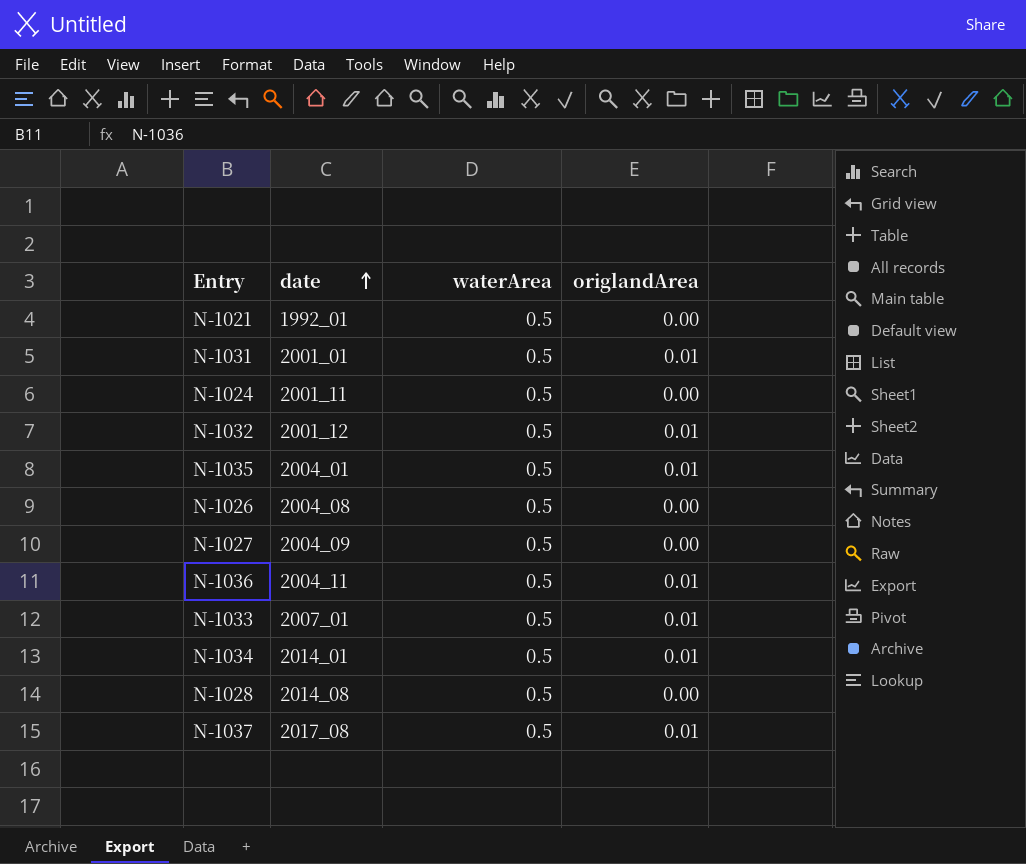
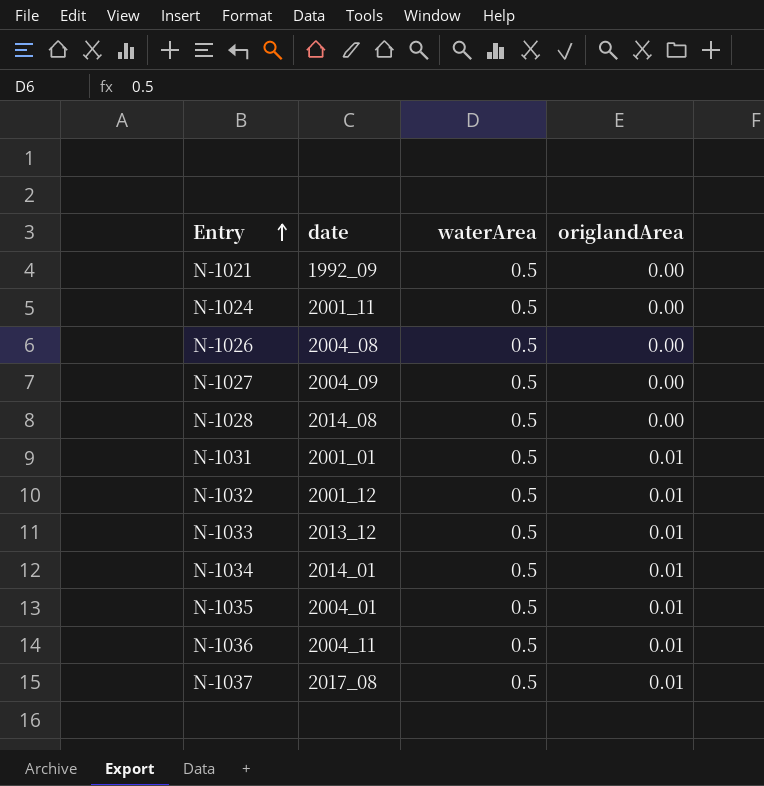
row order: date ascending -> Entry ascending
N-1021 | date: 1992_01 -> 1992_09
N-1033 | date: 2007_01 -> 2013_12

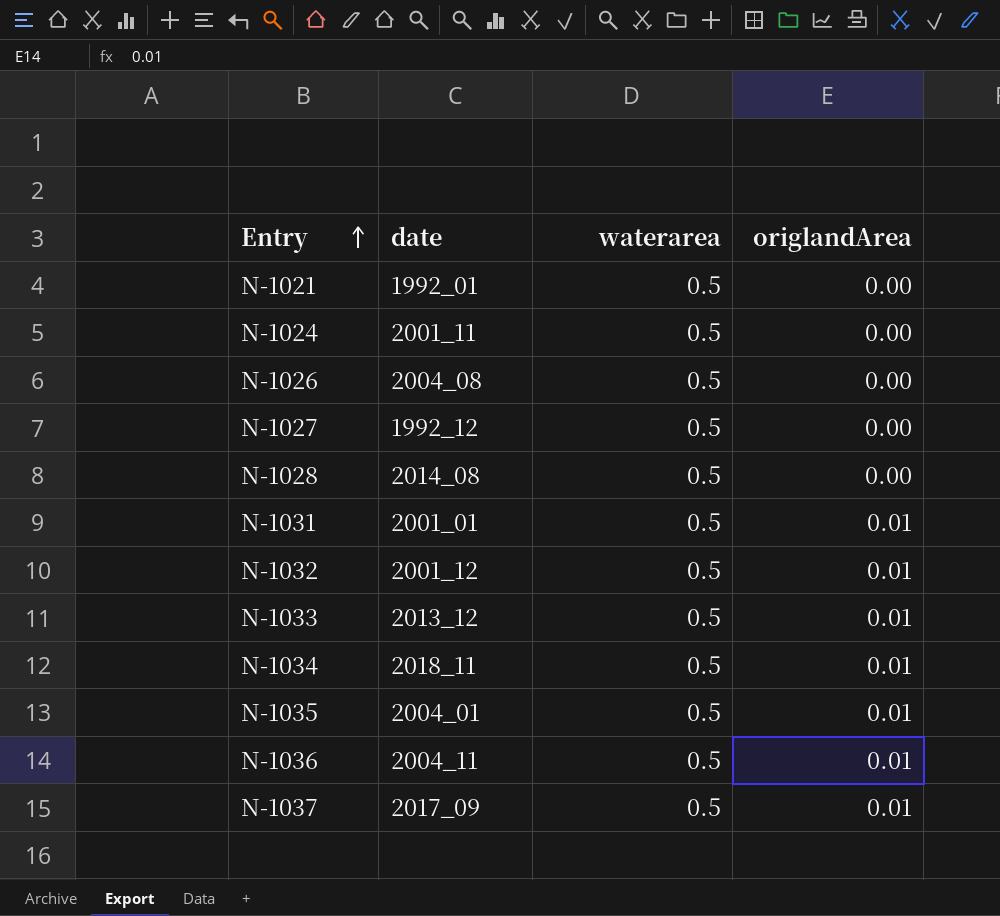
column name: waterArea -> waterarea
N-1021 | date: 1992_09 -> 1992_01
N-1027 | date: 2004_09 -> 1992_12
N-1034 | date: 2014_01 -> 2018_11
N-1037 | date: 2017_08 -> 2017_09

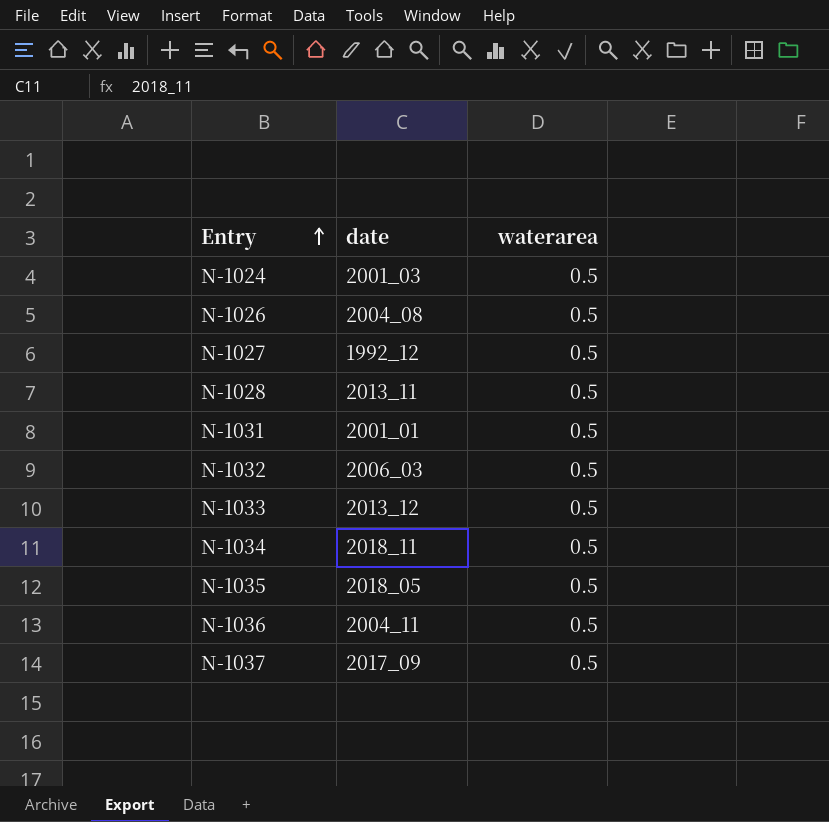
column origlandArea | position: 4 -> none
row N-1021: 1992_01 | 0.5 | 0.00 -> none
N-1024 | date: 2001_11 -> 2001_03
N-1028 | date: 2014_08 -> 2013_11
N-1032 | date: 2001_12 -> 2006_03
N-1035 | date: 2004_01 -> 2018_05

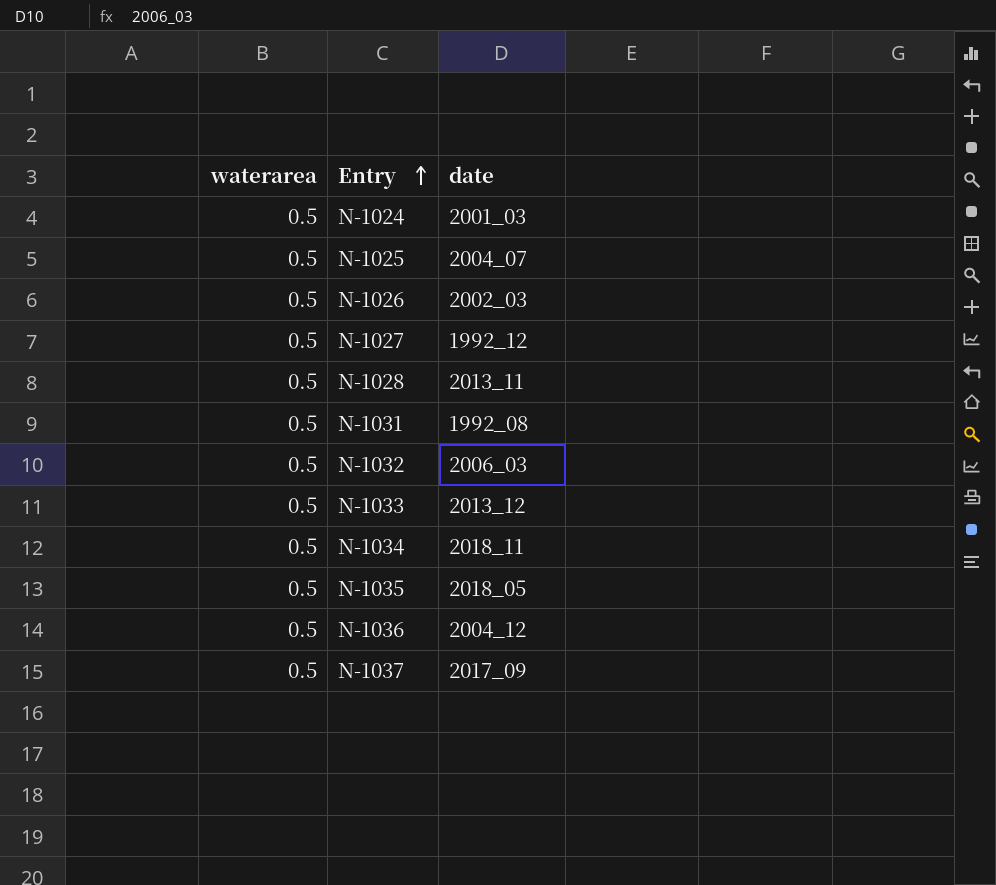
column waterarea | position: 3 -> 1
row N-1025: none -> 0.5 | 2004_07
N-1026 | date: 2004_08 -> 2002_03
N-1031 | date: 2001_01 -> 1992_08
N-1036 | date: 2004_11 -> 2004_12

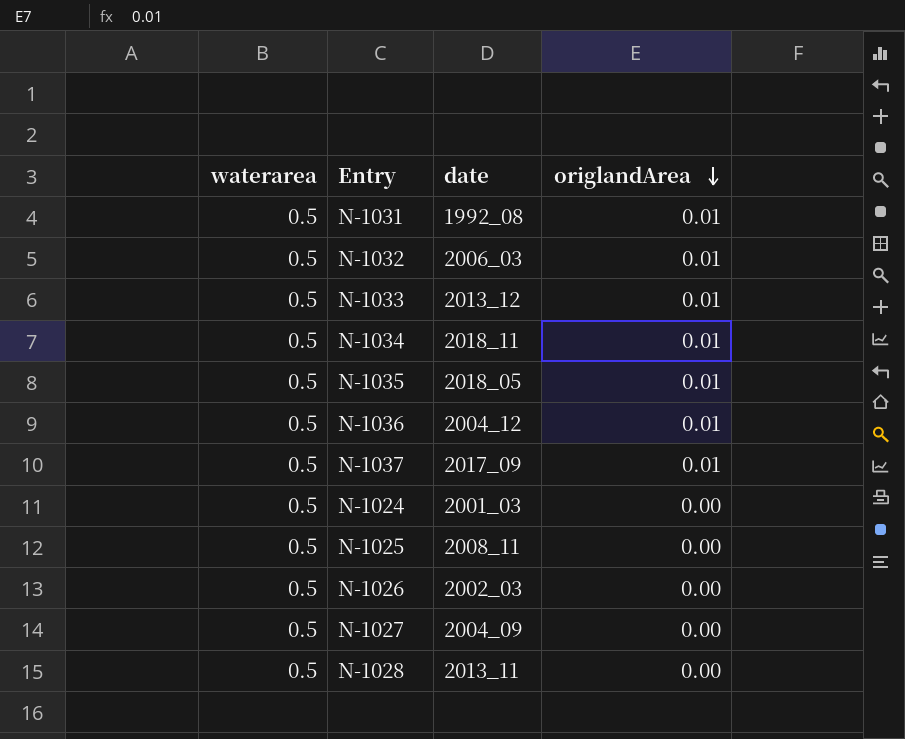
row order: Entry ascending -> origlandArea descending
column origlandArea | position: none -> 4
N-1025 | date: 2004_07 -> 2008_11
N-1027 | date: 1992_12 -> 2004_09

